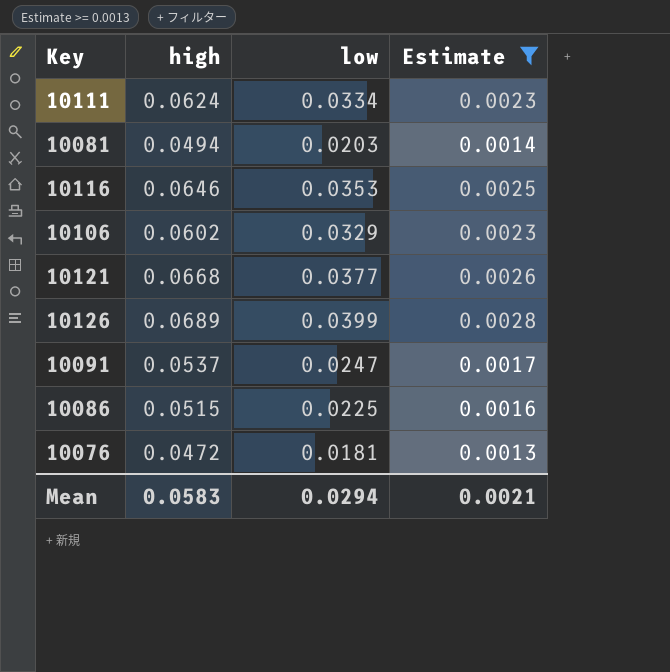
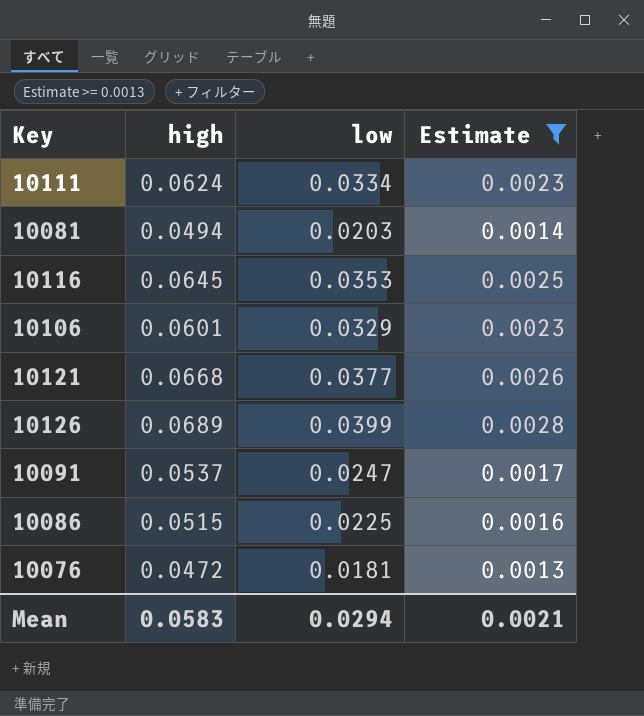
10116 | high: 0.0646 -> 0.0645
10106 | high: 0.0602 -> 0.0601

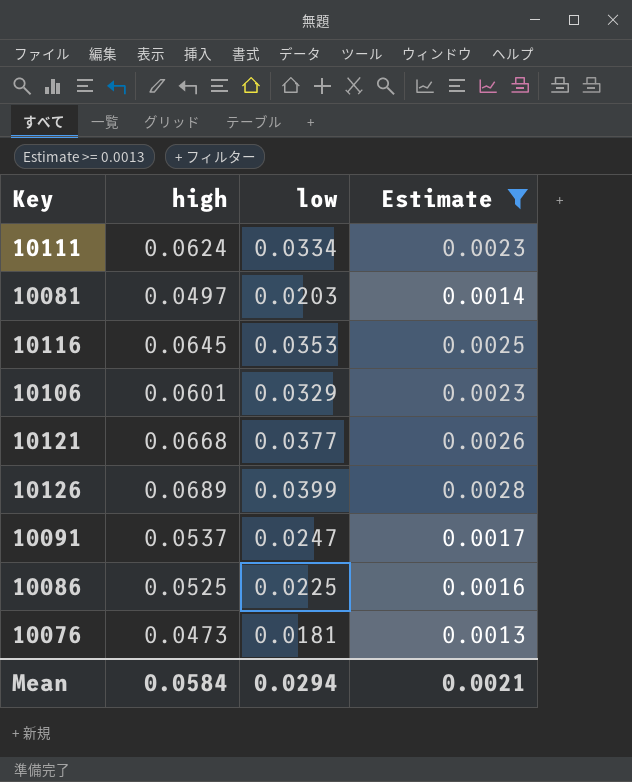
10081 | high: 0.0494 -> 0.0497
10086 | high: 0.0515 -> 0.0525
10076 | high: 0.0472 -> 0.0473
Mean | high: 0.0583 -> 0.0584

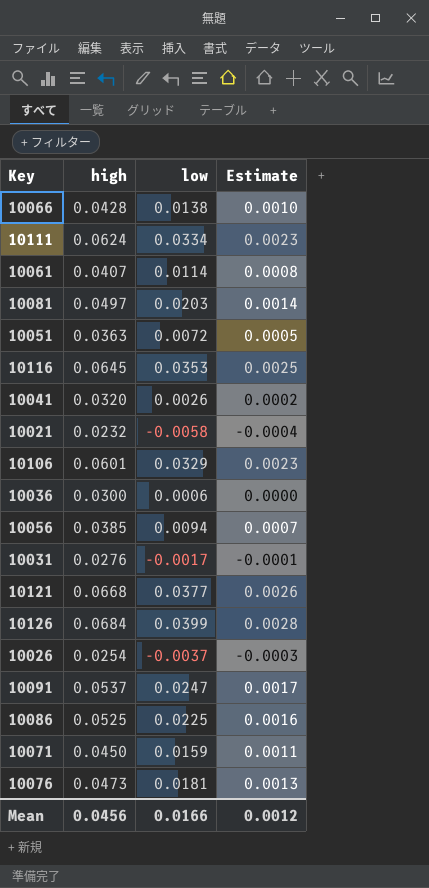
filter: Estimate >= 0.0013 -> none
10126 | high: 0.0689 -> 0.0684
Mean | high: 0.0584 -> 0.0456
Mean | low: 0.0294 -> 0.0166
Mean | Estimate: 0.0021 -> 0.0012

